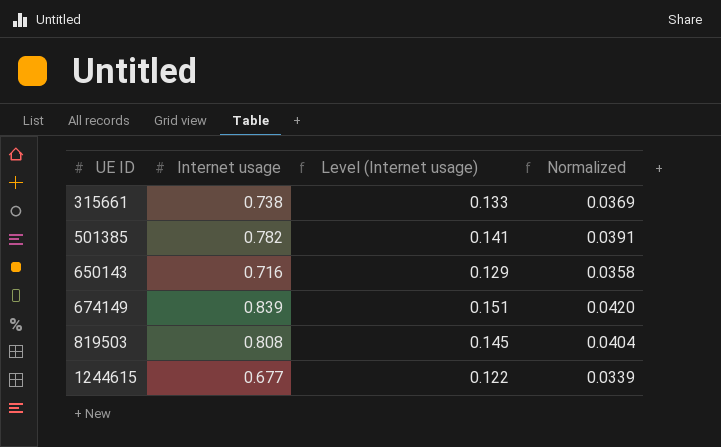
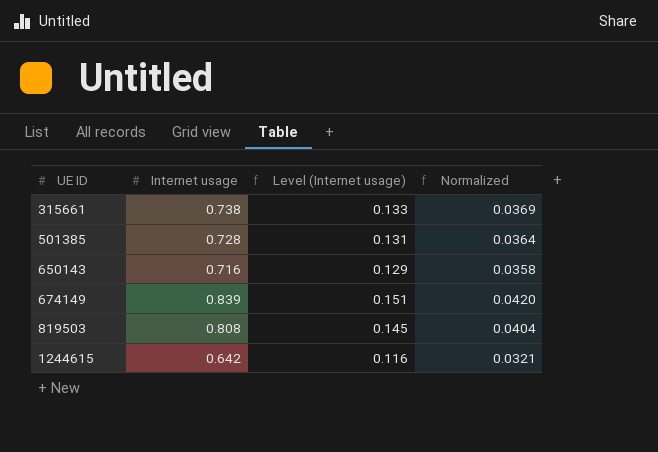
501385 | Internet usage: 0.782 -> 0.728
501385 | Level (Internet usage): 0.141 -> 0.131
501385 | Normalized: 0.0391 -> 0.0364
1244615 | Internet usage: 0.677 -> 0.642
1244615 | Level (Internet usage): 0.122 -> 0.116
1244615 | Normalized: 0.0339 -> 0.0321

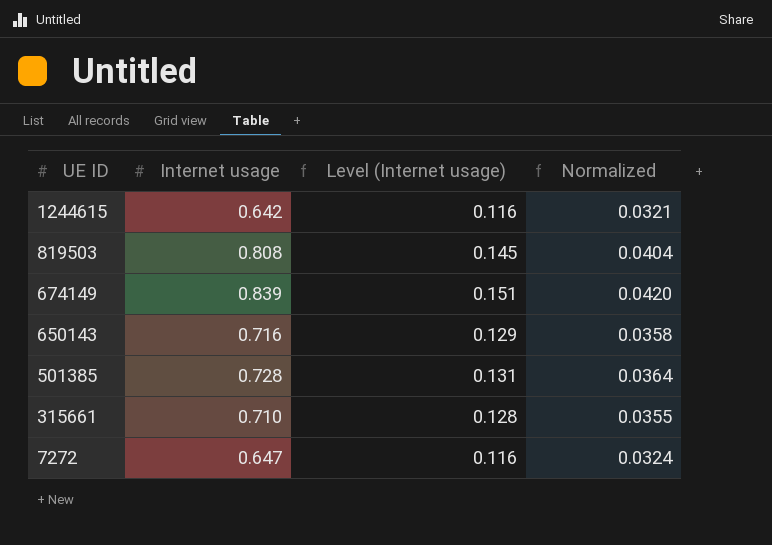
row order: UE ID ascending -> UE ID descending
315661 | Internet usage: 0.738 -> 0.710
315661 | Level (Internet usage): 0.133 -> 0.128
315661 | Normalized: 0.0369 -> 0.0355
row 7272: none -> 0.647 | 0.116 | 0.0324

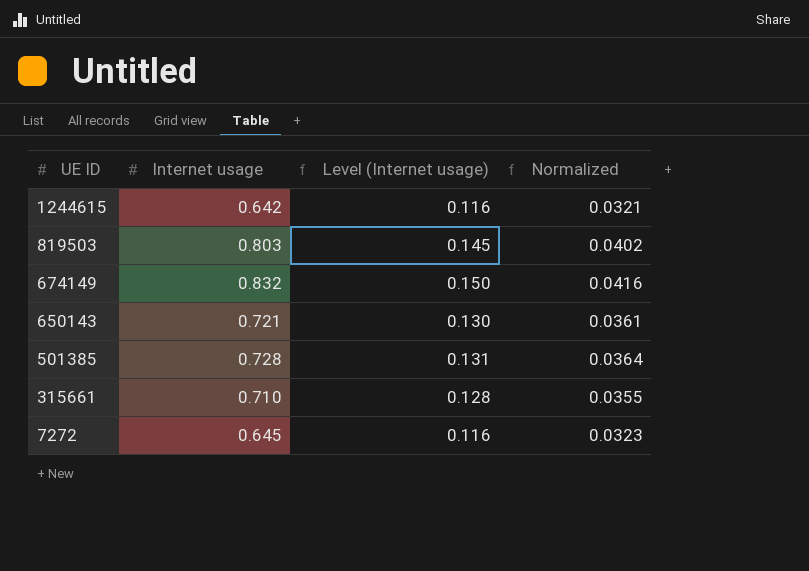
819503 | Internet usage: 0.808 -> 0.803
819503 | Normalized: 0.0404 -> 0.0402
674149 | Internet usage: 0.839 -> 0.832
674149 | Level (Internet usage): 0.151 -> 0.150
674149 | Normalized: 0.0420 -> 0.0416
650143 | Internet usage: 0.716 -> 0.721
650143 | Level (Internet usage): 0.129 -> 0.130
650143 | Normalized: 0.0358 -> 0.0361
7272 | Internet usage: 0.647 -> 0.645
7272 | Normalized: 0.0324 -> 0.0323

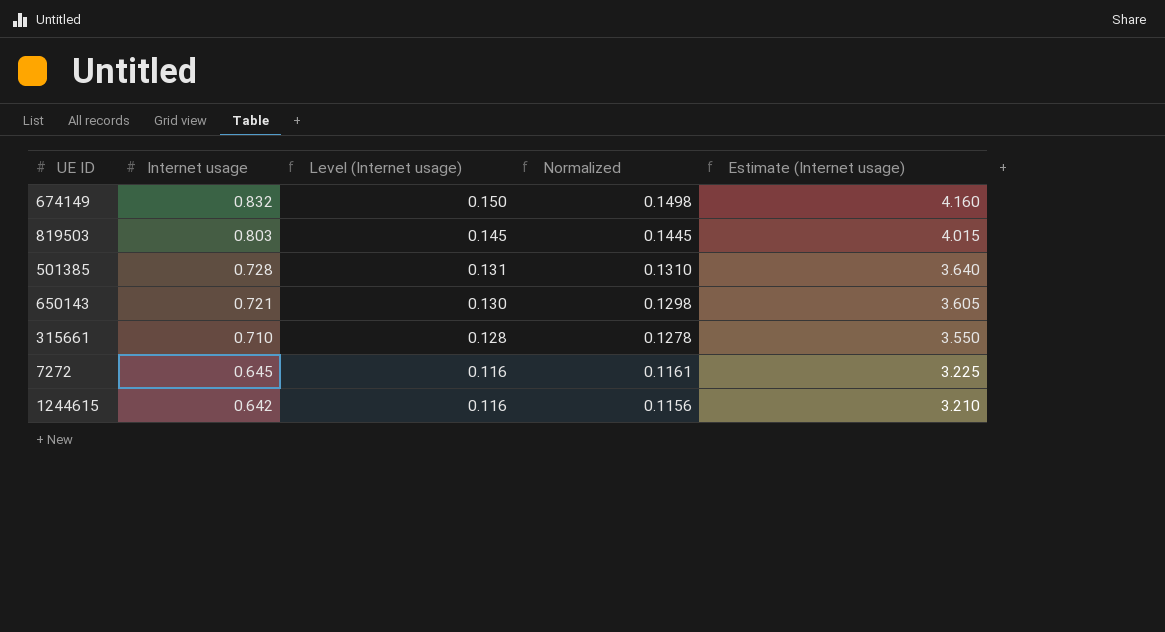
row order: UE ID descending -> Internet usage descending
column Normalized | formula: [Internet usage] * 0.05 -> [Internet usage] * 0.18
column Estimate (Internet usage) | formula: none -> [Internet usage] * 5

